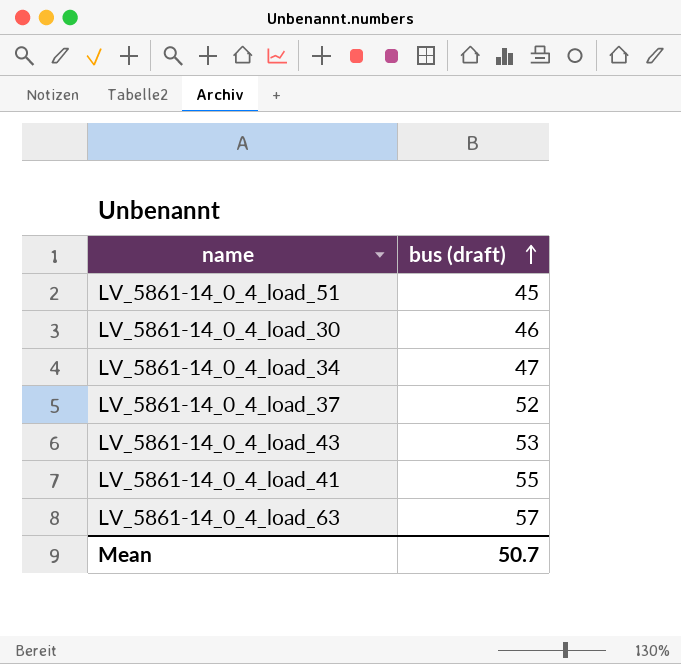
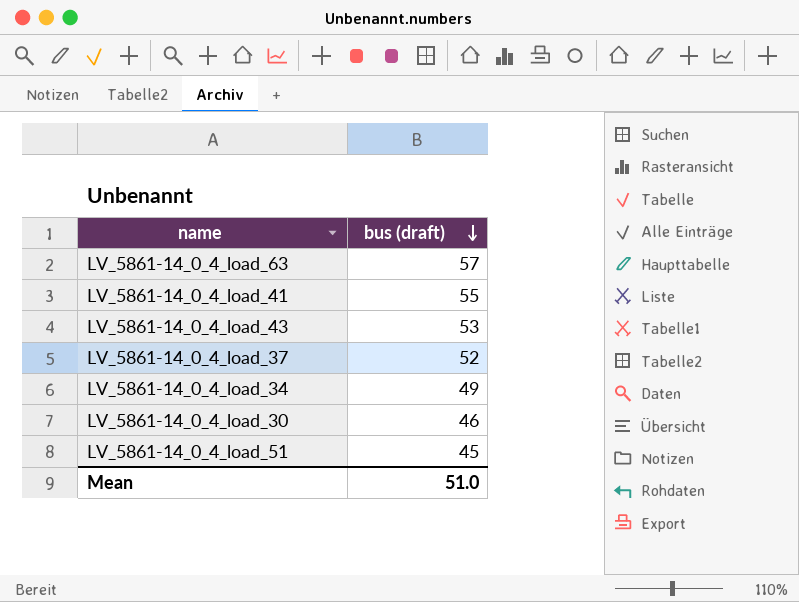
row order: bus (draft) ascending -> bus (draft) descending
LV_5861-14_0_4_load_34 | bus (draft): 47 -> 49
Mean | bus (draft): 50.7 -> 51.0

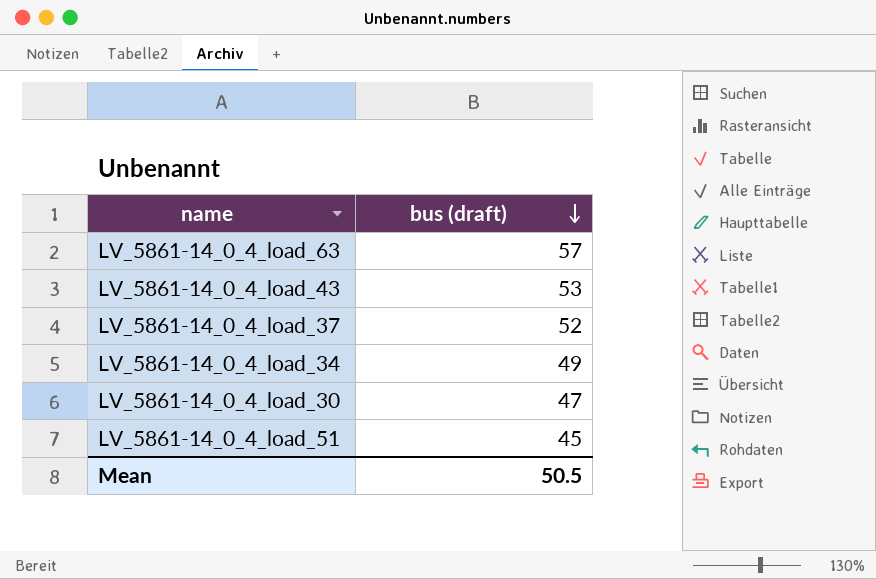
row LV_5861-14_0_4_load_41: 55 -> none
LV_5861-14_0_4_load_30 | bus (draft): 46 -> 47
Mean | bus (draft): 51.0 -> 50.5

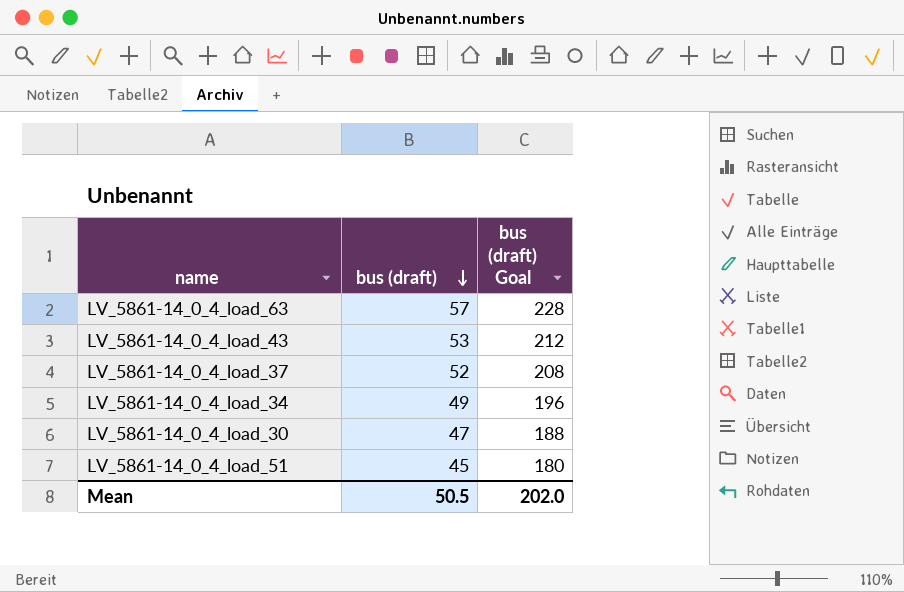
column bus (draft) Goal | formula: none -> [bus (draft)] * 4

